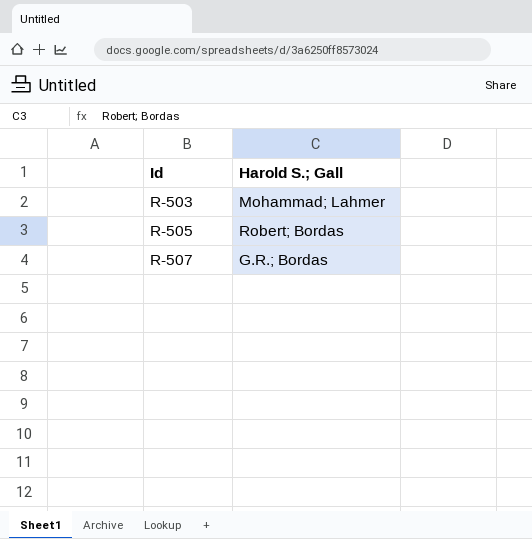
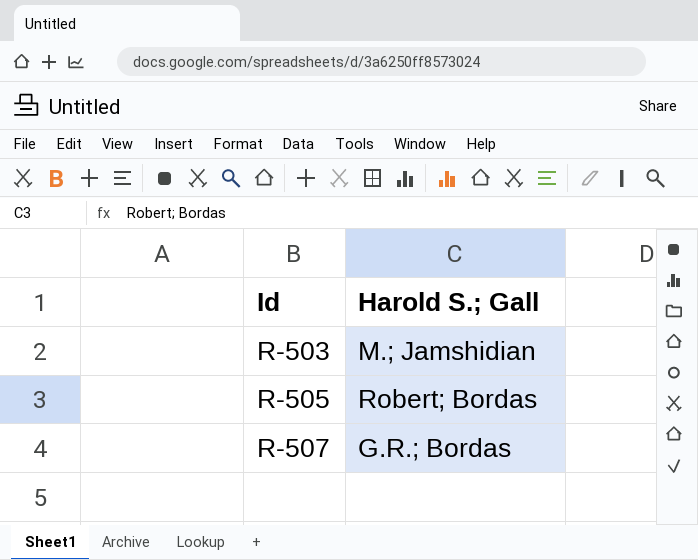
R-503 | Harold S.; Gall: Mohammad; Lahmer -> M.; Jamshidian

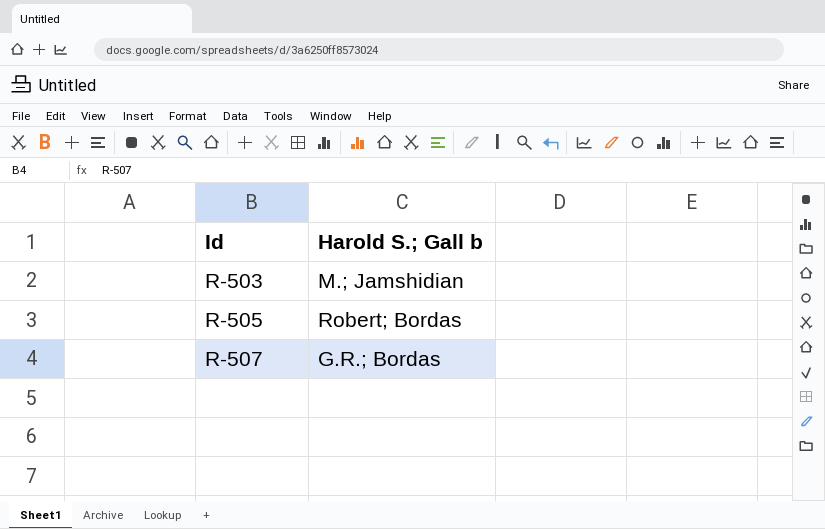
column name: Harold S.; Gall -> Harold S.; Gall b

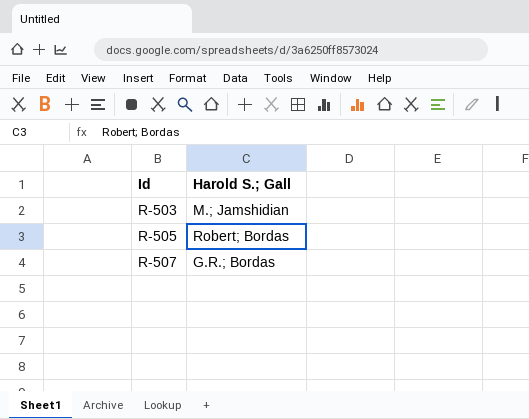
column name: Harold S.; Gall b -> Harold S.; Gall

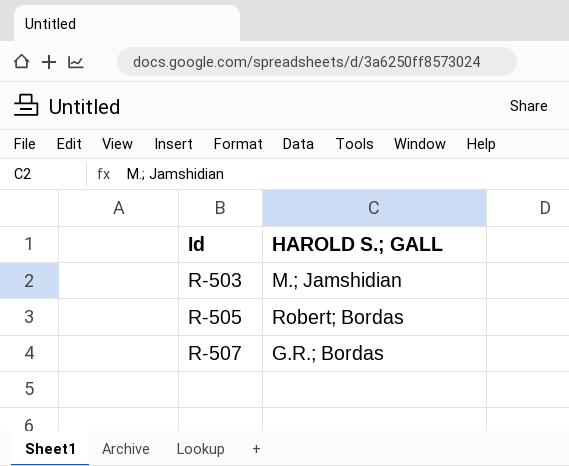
column name: Harold S.; Gall -> HAROLD S.; GALL

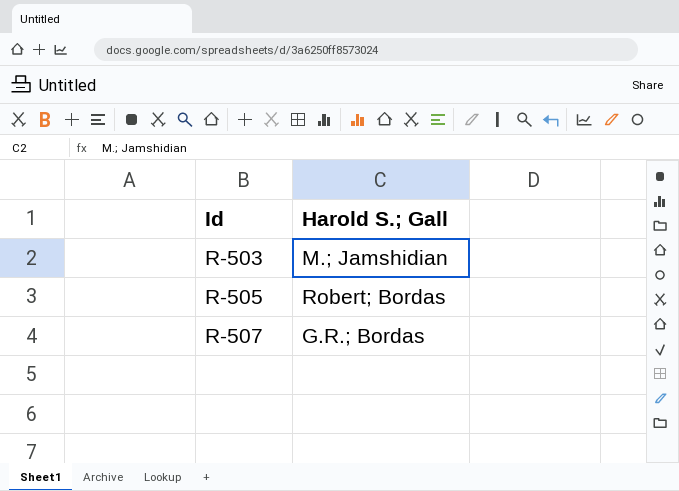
column name: HAROLD S.; GALL -> Harold S.; Gall

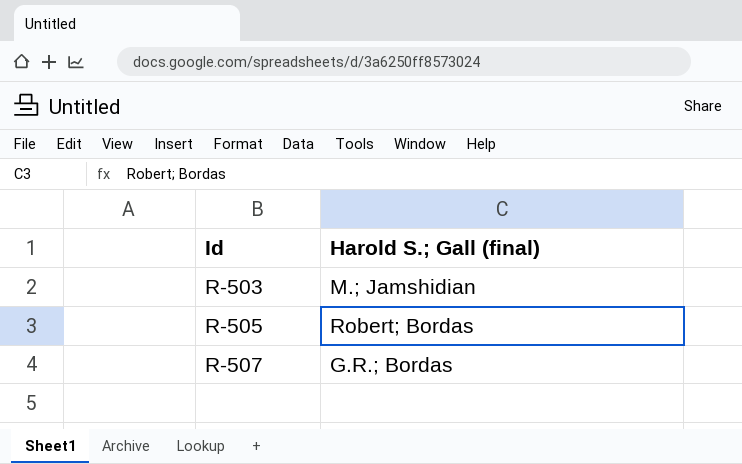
column name: Harold S.; Gall -> Harold S.; Gall (final)

